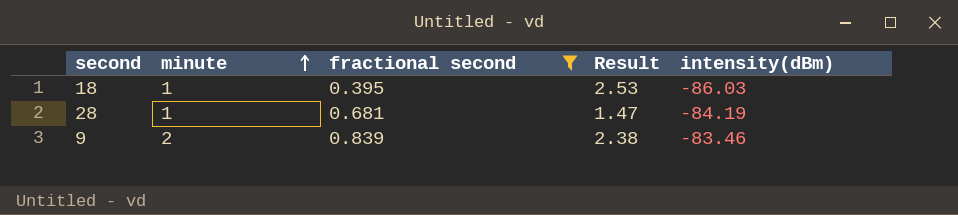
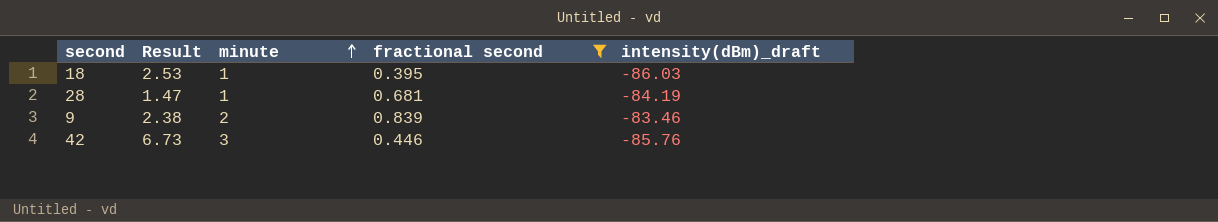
column Result | position: 4 -> 2
column name: intensity(dBm) -> intensity(dBm)_draft
row 42: none -> 6.73 | 3 | 0.446 | -85.76

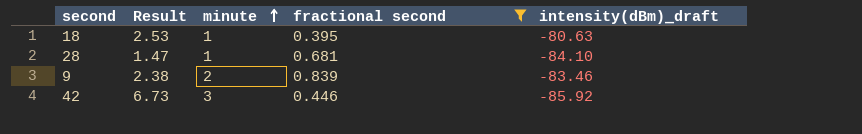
18 | intensity(dBm)_draft: -86.03 -> -80.63
28 | intensity(dBm)_draft: -84.19 -> -84.10
42 | intensity(dBm)_draft: -85.76 -> -85.92

